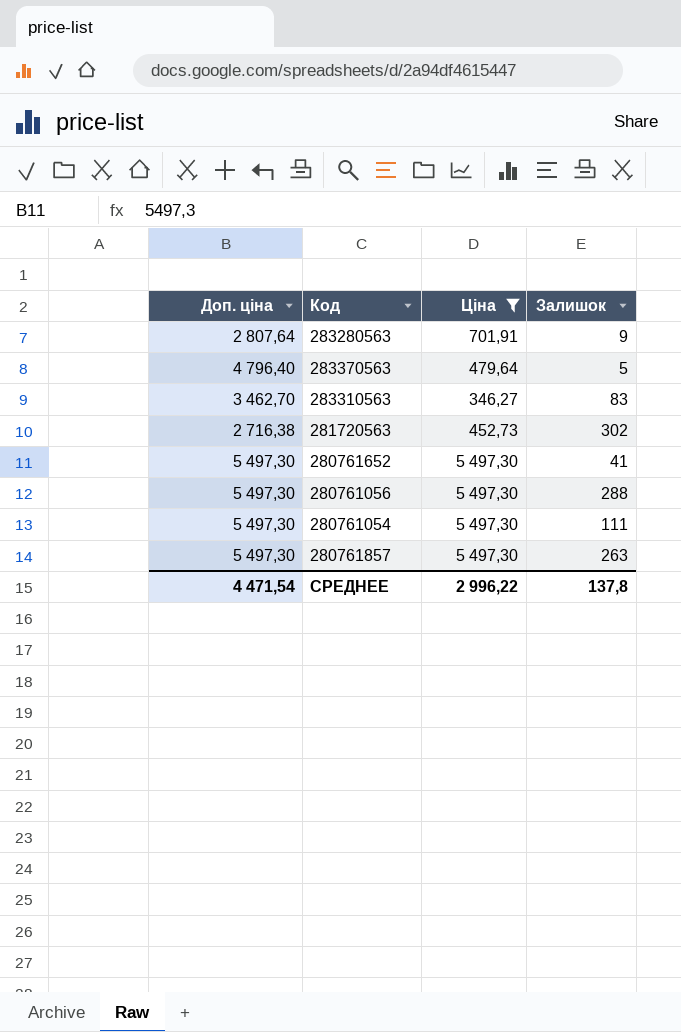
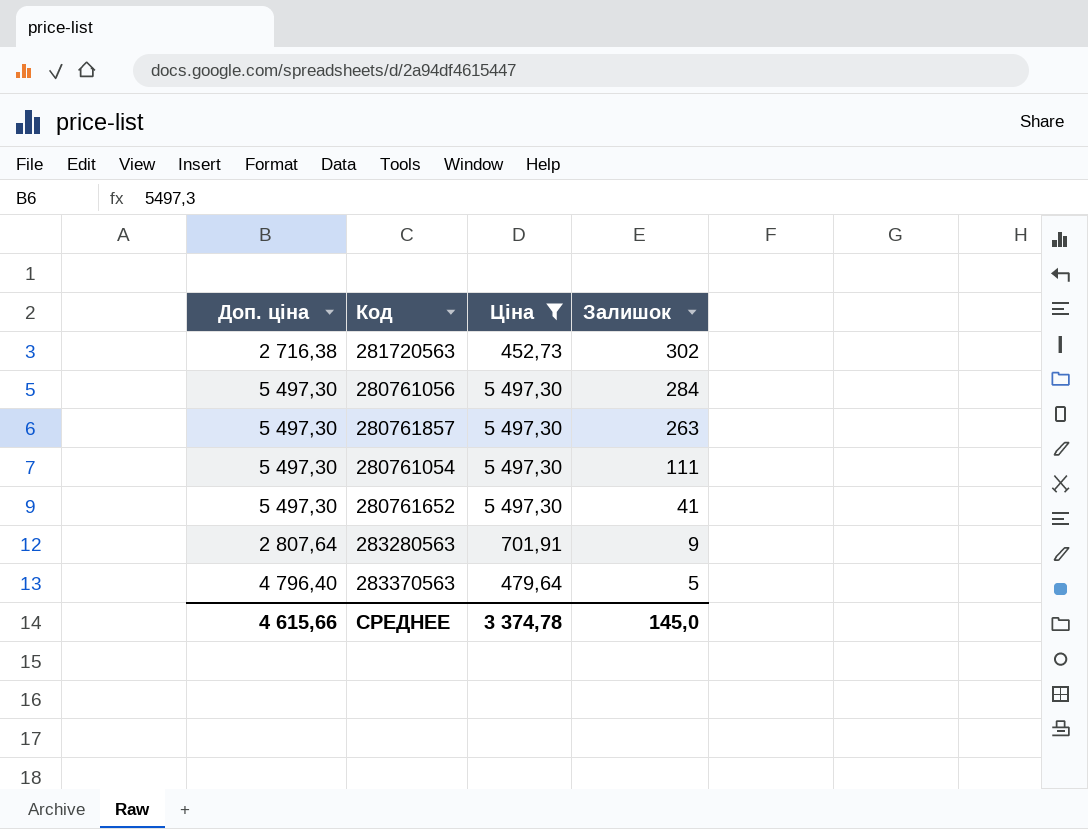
row order: none -> Залишок descending
row 283310563: 3 462,70 | 346,27 | 83 -> none
280761056 | Залишок: 288 -> 284
СРЕДНЕЕ | Доп. ціна: 4 471,54 -> 4 615,66
СРЕДНЕЕ | Ціна: 2 996,22 -> 3 374,78
СРЕДНЕЕ | Залишок: 137,8 -> 145,0

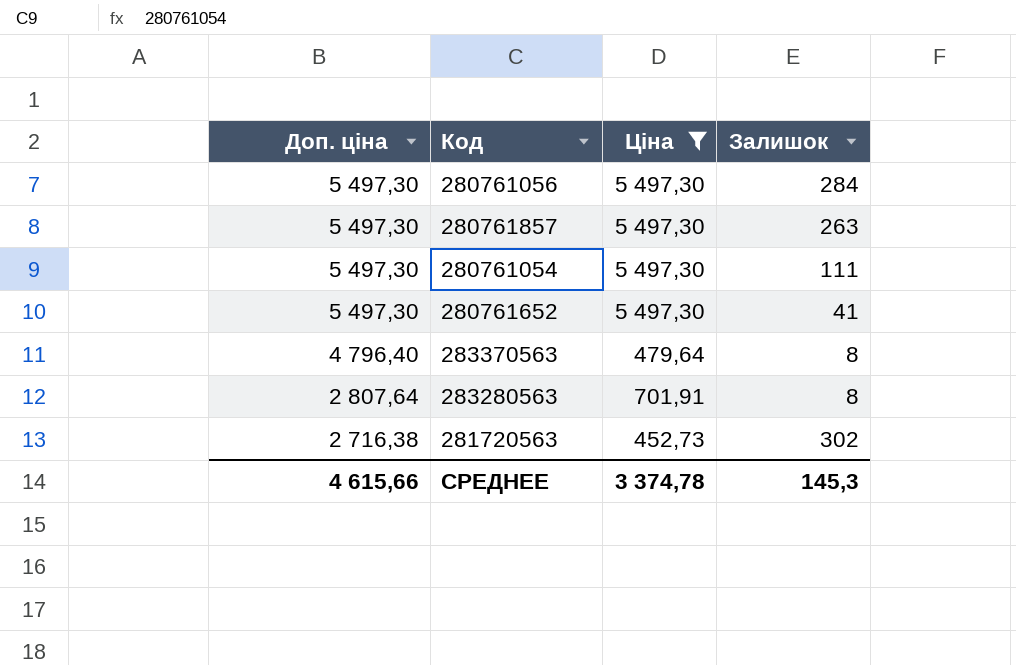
row order: Залишок descending -> Доп. ціна descending
283370563 | Залишок: 5 -> 8
283280563 | Залишок: 9 -> 8
СРЕДНЕЕ | Залишок: 145,0 -> 145,3

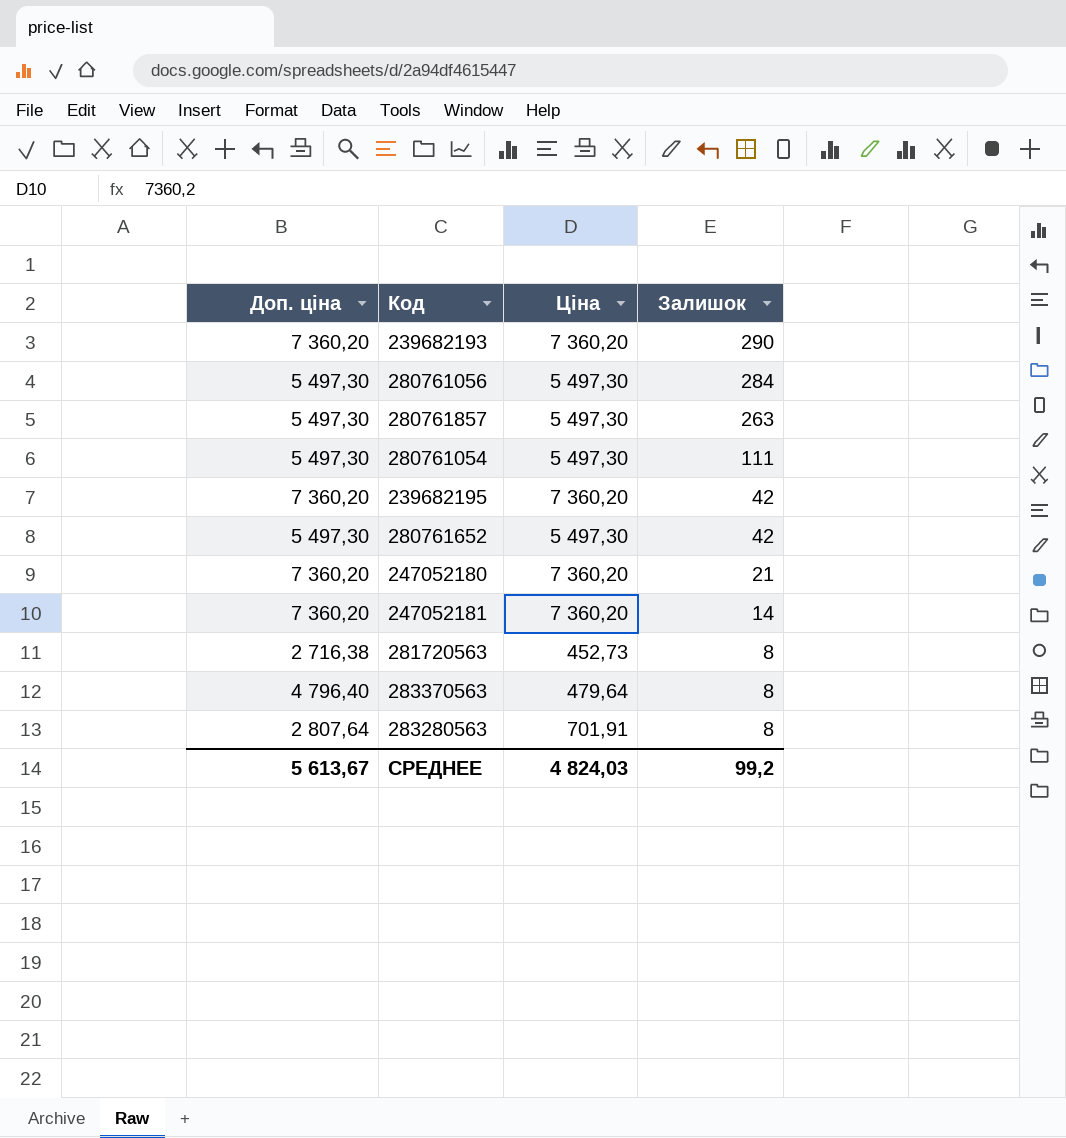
filter: Ціна != 7 360,20 -> none
row order: Доп. ціна descending -> Залишок descending
280761652 | Залишок: 41 -> 42
281720563 | Залишок: 302 -> 8
СРЕДНЕЕ | Доп. ціна: 4 615,66 -> 5 613,67
СРЕДНЕЕ | Ціна: 3 374,78 -> 4 824,03
СРЕДНЕЕ | Залишок: 145,3 -> 99,2

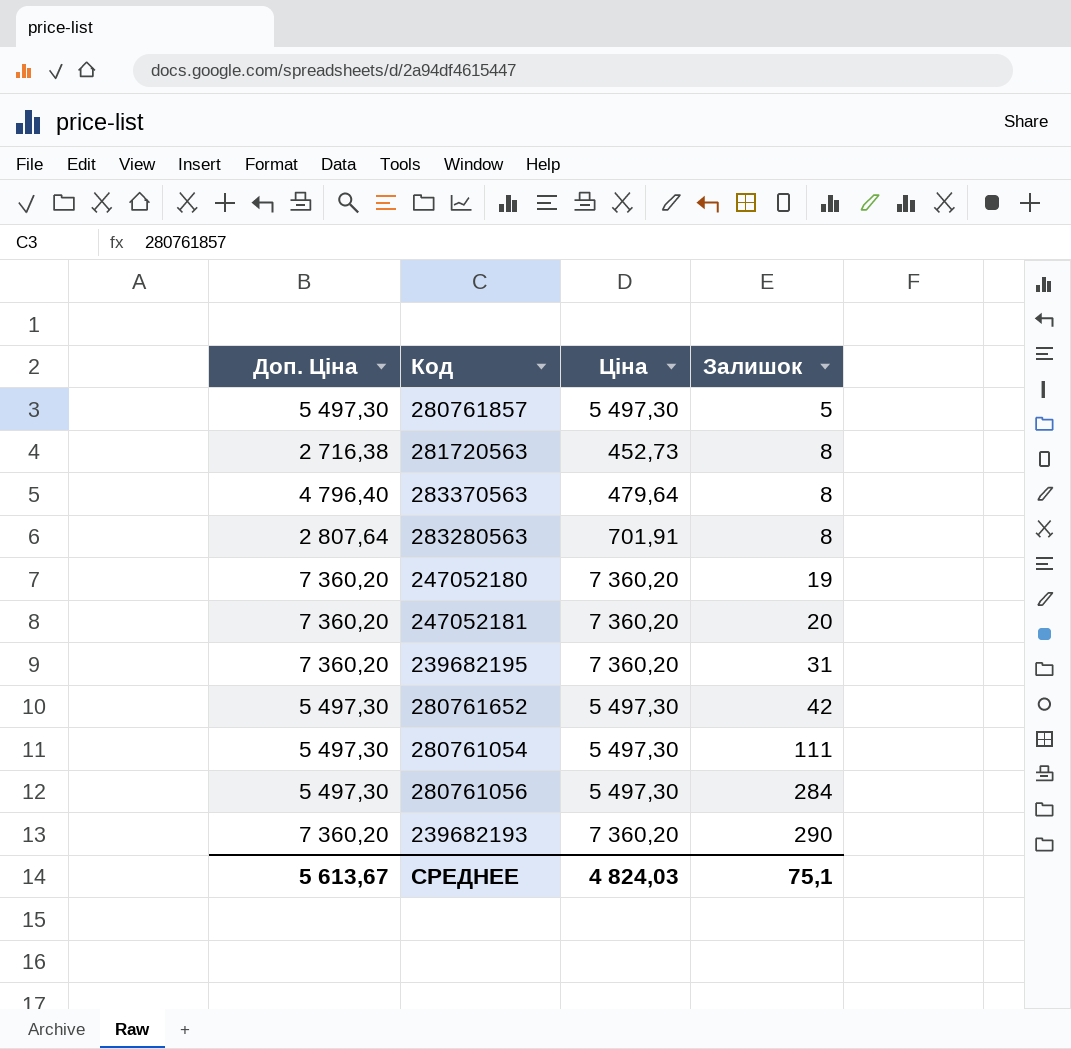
row order: Залишок descending -> Залишок ascending
column name: Доп. ціна -> Доп. Ціна
280761857 | Залишок: 263 -> 5
247052180 | Залишок: 21 -> 19
247052181 | Залишок: 14 -> 20
239682195 | Залишок: 42 -> 31
СРЕДНЕЕ | Залишок: 99,2 -> 75,1

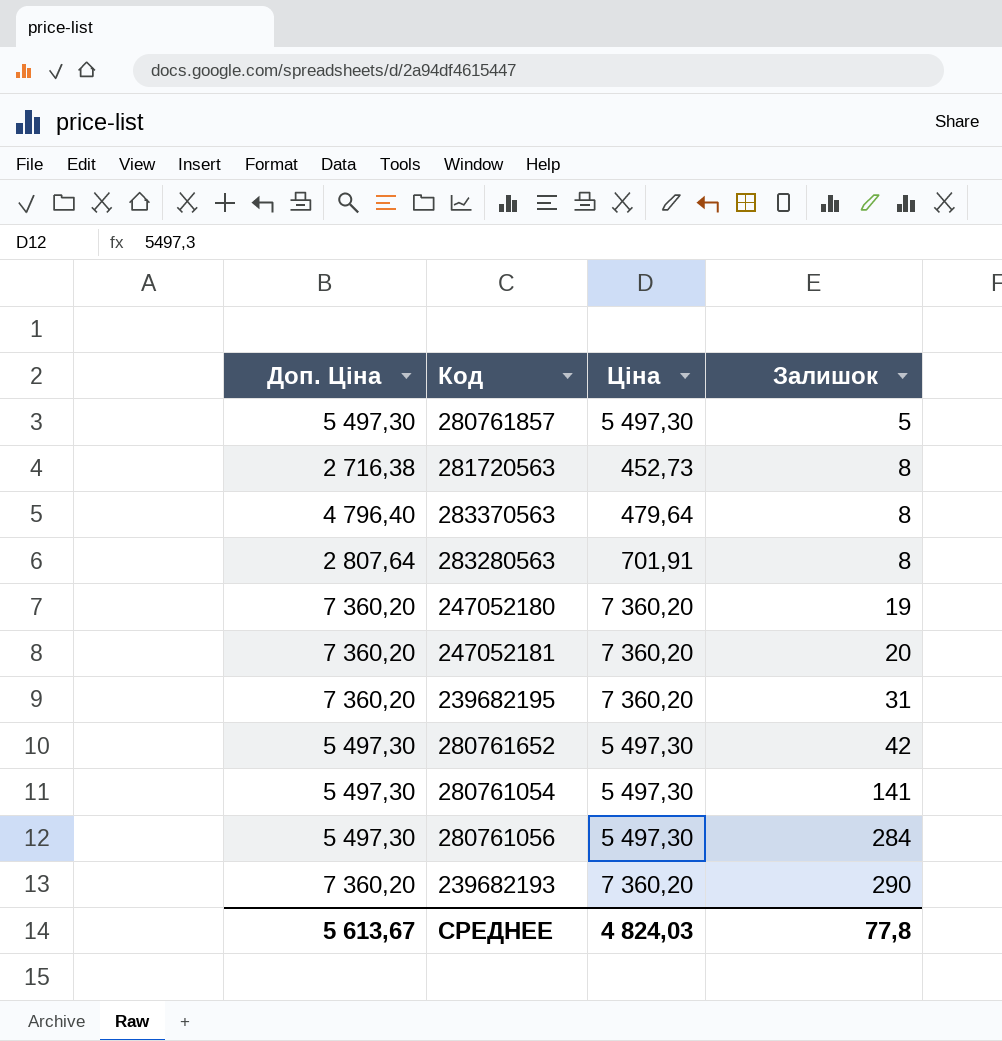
280761054 | Залишок: 111 -> 141
СРЕДНЕЕ | Залишок: 75,1 -> 77,8

